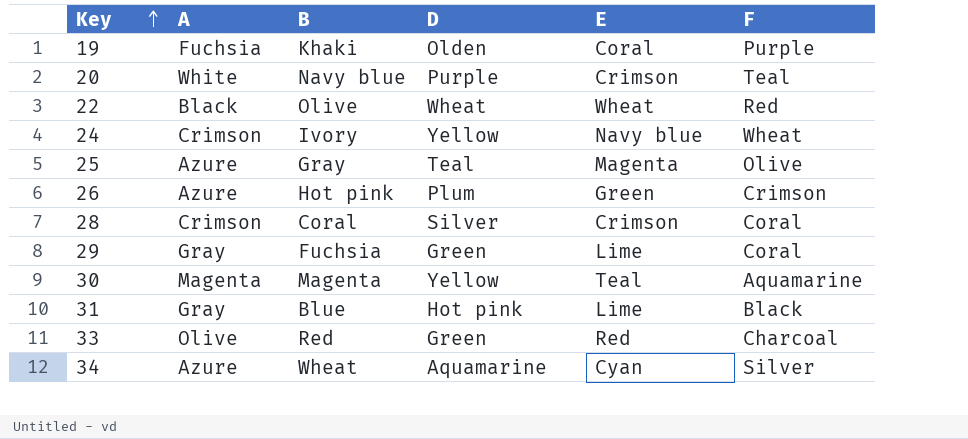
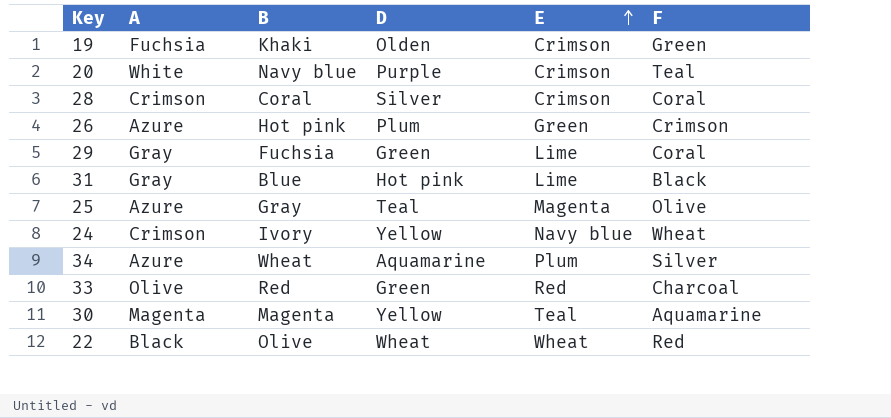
row order: Key ascending -> E ascending
19 | E: Coral -> Crimson
19 | F: Purple -> Green
34 | E: Cyan -> Plum

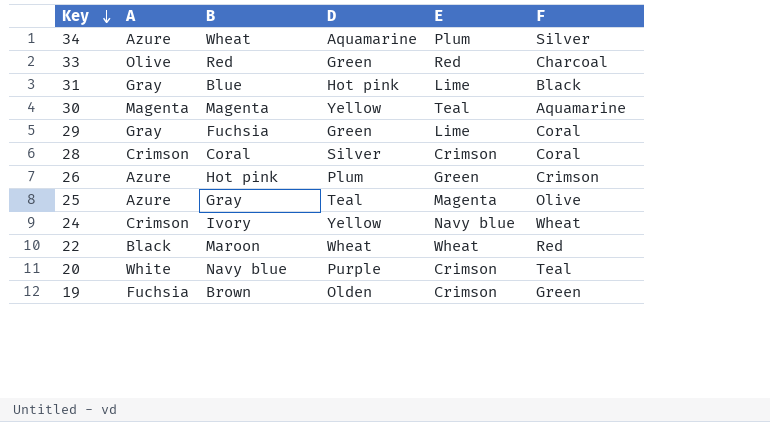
row order: E ascending -> Key descending
22 | B: Olive -> Maroon
19 | B: Khaki -> Brown

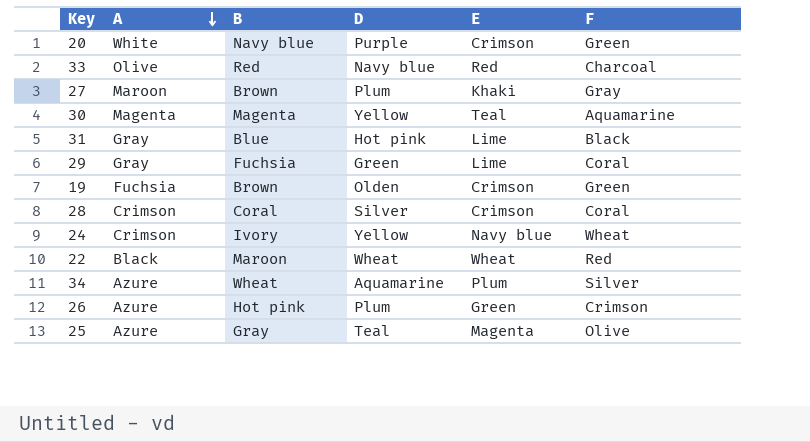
row order: Key descending -> A descending
20 | F: Teal -> Green
33 | D: Green -> Navy blue
row 27: none -> Maroon | Brown | Plum | Khaki | Gray

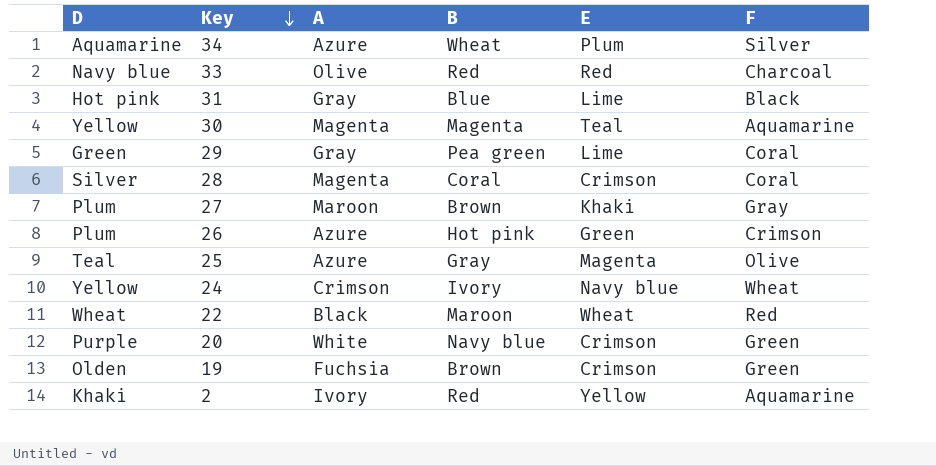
row order: A descending -> Key descending
column D | position: 4 -> 1
29 | B: Fuchsia -> Pea green
28 | A: Crimson -> Magenta
row 2: none -> Khaki | Ivory | Red | Yellow | Aquamarine

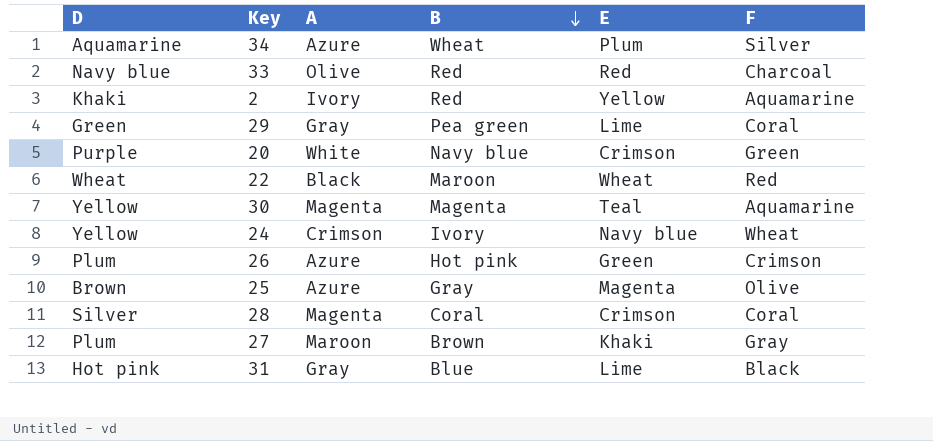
row order: Key descending -> B descending
row 19: Olden | Fuchsia | Brown | Crimson | Green -> none
25 | D: Teal -> Brown

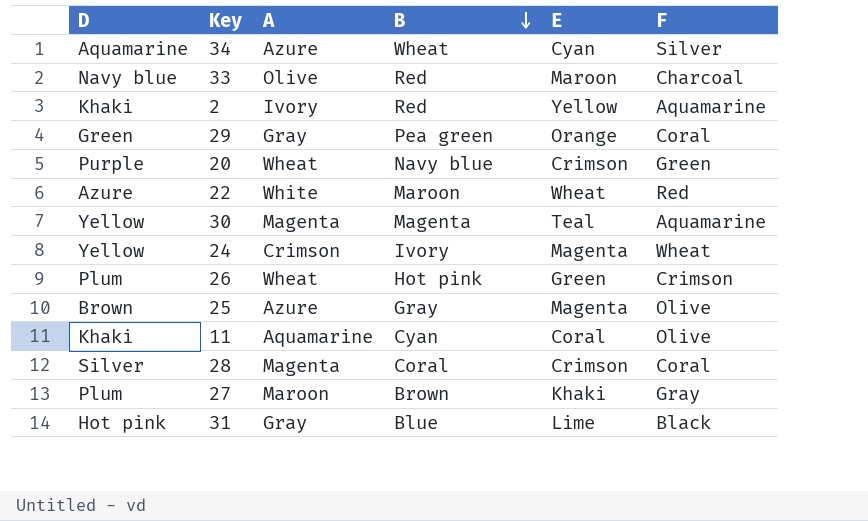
34 | E: Plum -> Cyan
33 | E: Red -> Maroon
29 | E: Lime -> Orange
20 | A: White -> Wheat
22 | D: Wheat -> Azure
22 | A: Black -> White
24 | E: Navy blue -> Magenta
26 | A: Azure -> Wheat
row 11: none -> Khaki | Aquamarine | Cyan | Coral | Olive

